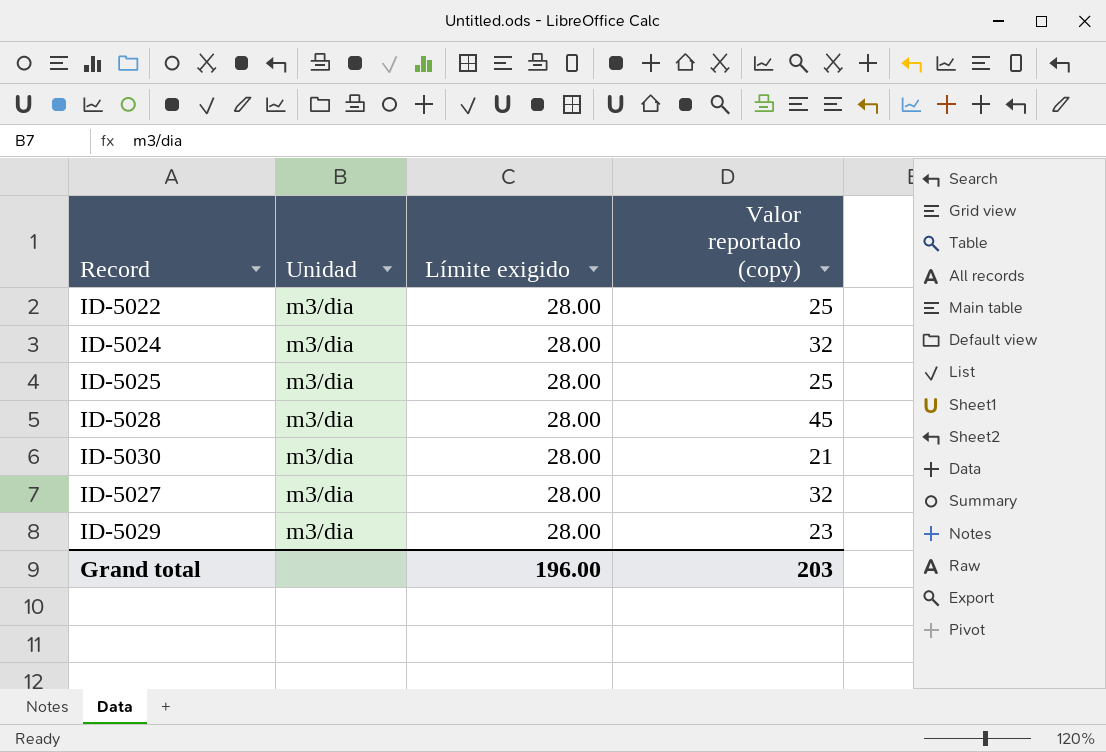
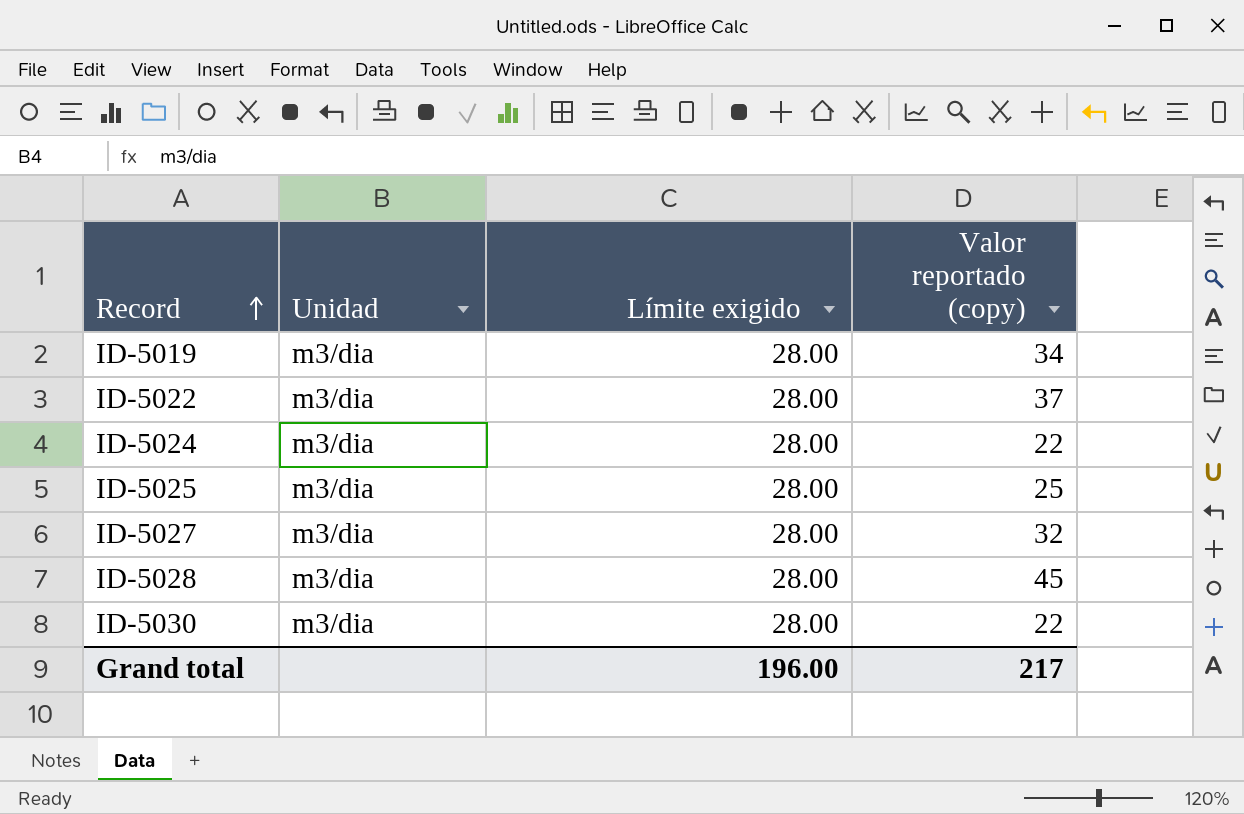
row order: none -> Record ascending
row ID-5029: m3/dia | 28.00 | 23 -> none
row ID-5019: none -> m3/dia | 28.00 | 34
ID-5022 | Valor reportado (copy): 25 -> 37
ID-5024 | Valor reportado (copy): 32 -> 22
ID-5030 | Valor reportado (copy): 21 -> 22
Grand total | Valor reportado (copy): 203 -> 217

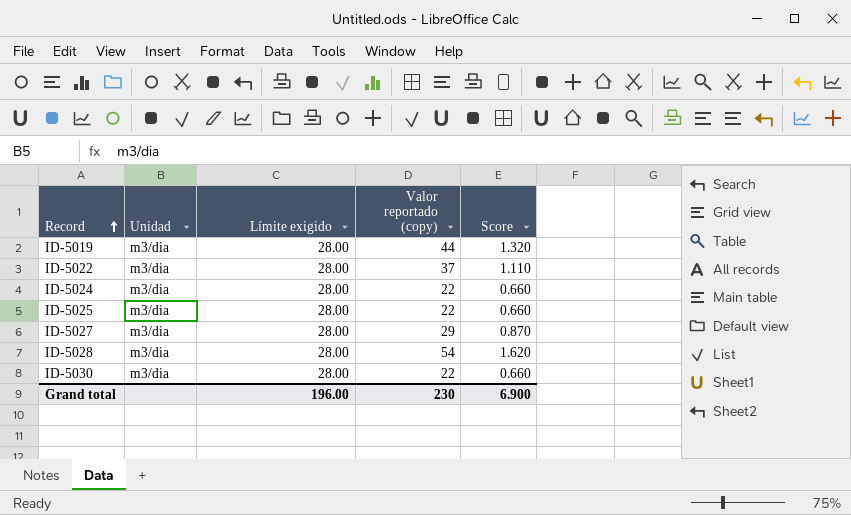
column Score | formula: none -> [Valor reportado (copy)] * 0.03
ID-5019 | Valor reportado (copy): 34 -> 44
ID-5025 | Valor reportado (copy): 25 -> 22
ID-5027 | Valor reportado (copy): 32 -> 29
ID-5028 | Valor reportado (copy): 45 -> 54
Grand total | Valor reportado (copy): 217 -> 230

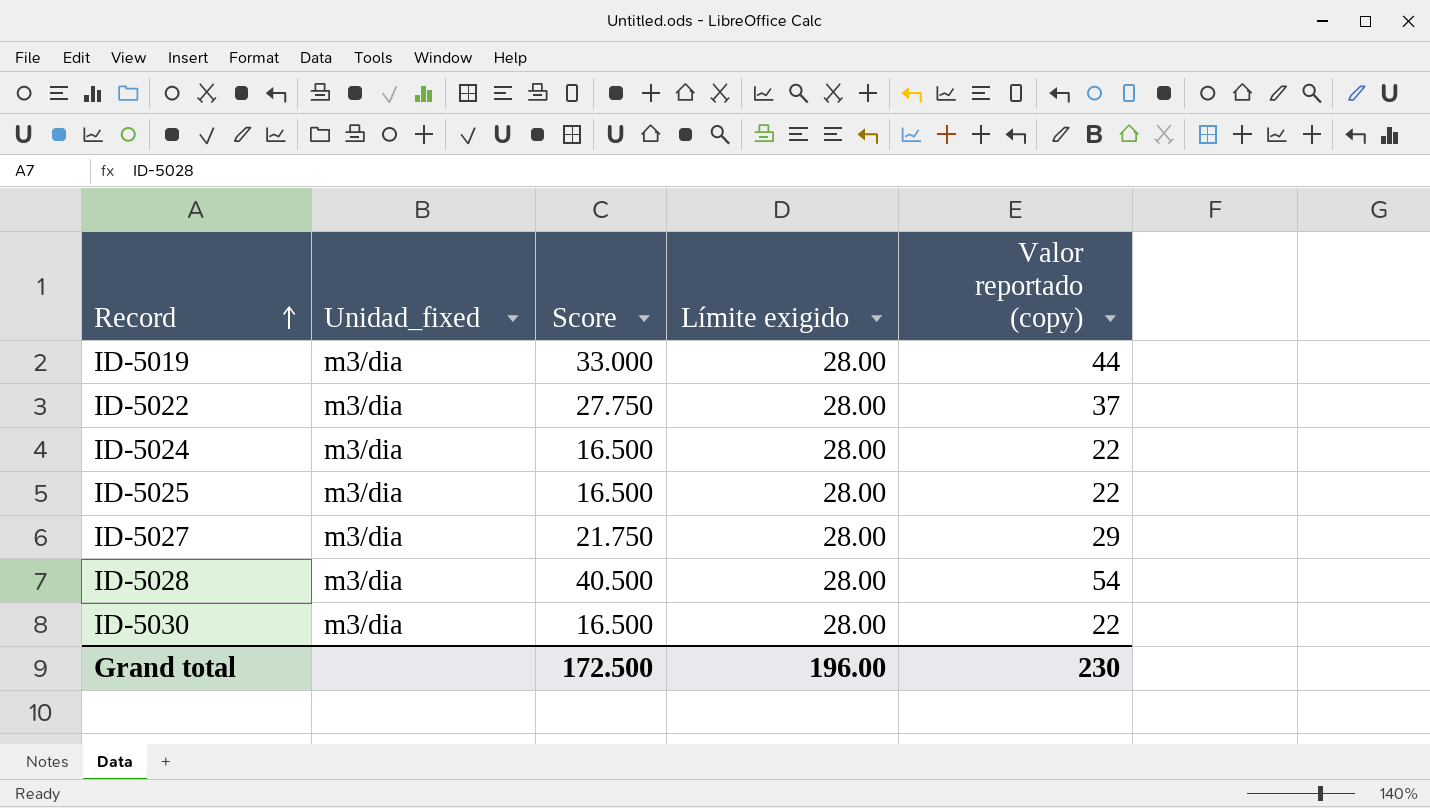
column name: Unidad -> Unidad_fixed
column Score | formula: [Valor reportado (copy)] * 0.03 -> [Valor reportado (copy)] * 0.75
column Score | position: 5 -> 3
Grand total | Score: 6.900 -> 172.500

